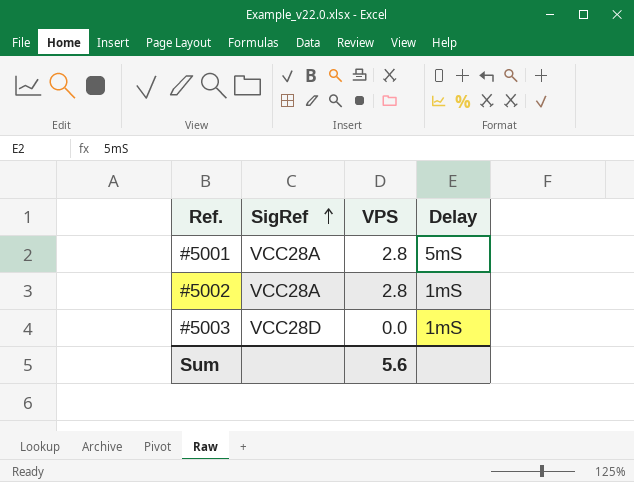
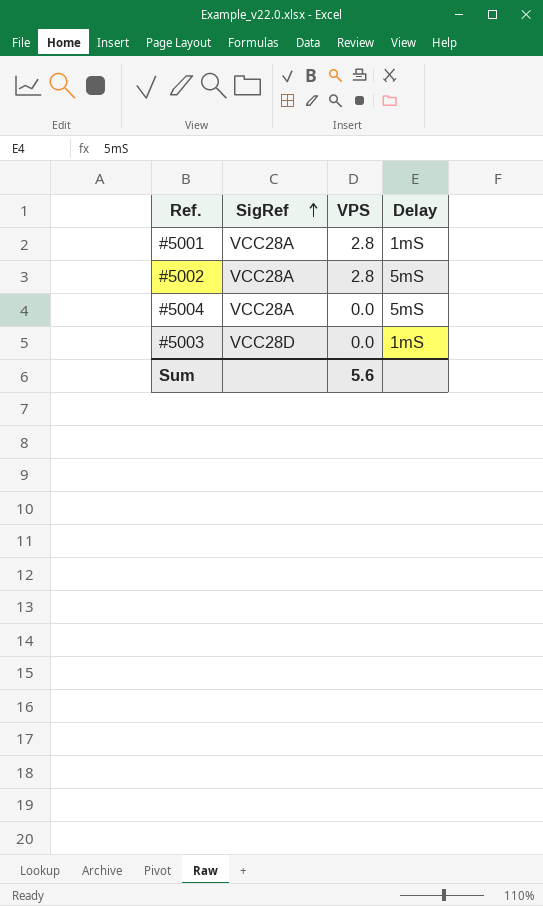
#5001 | Delay: 5mS -> 1mS
#5002 | Delay: 1mS -> 5mS
row #5004: none -> VCC28A | 0.0 | 5mS

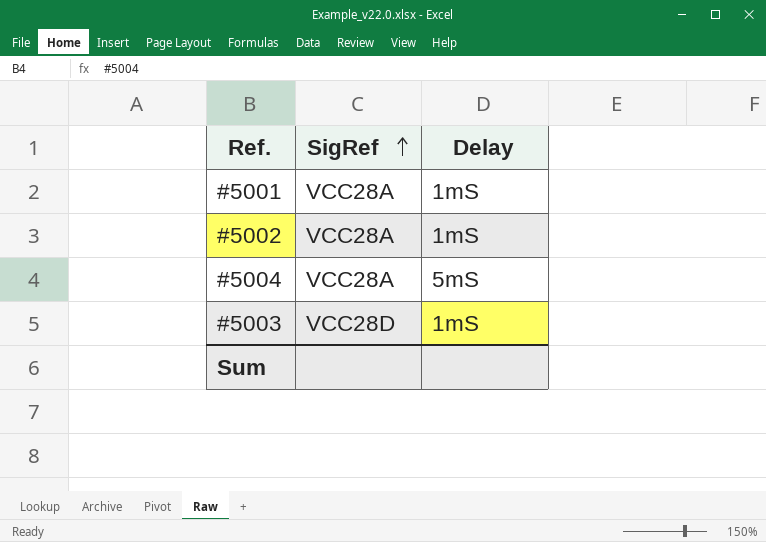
column VPS | position: 3 -> none
#5002 | Delay: 5mS -> 1mS

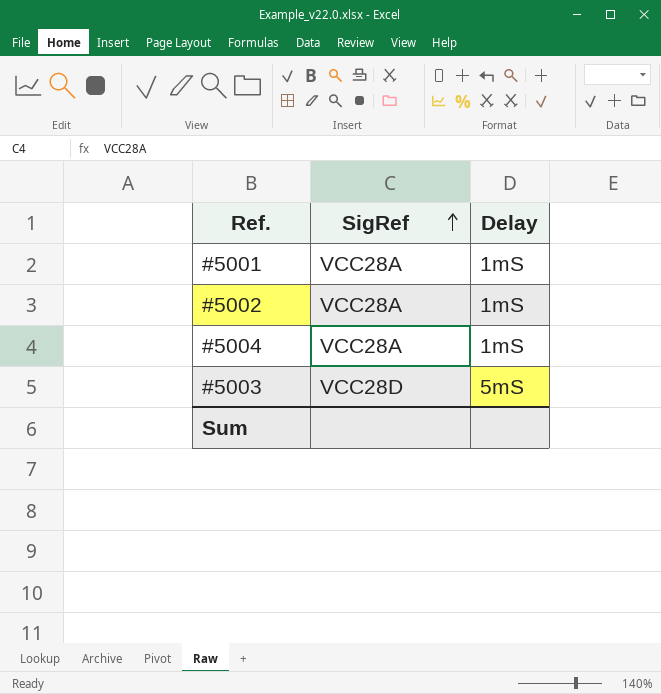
#5004 | Delay: 5mS -> 1mS
#5003 | Delay: 1mS -> 5mS

